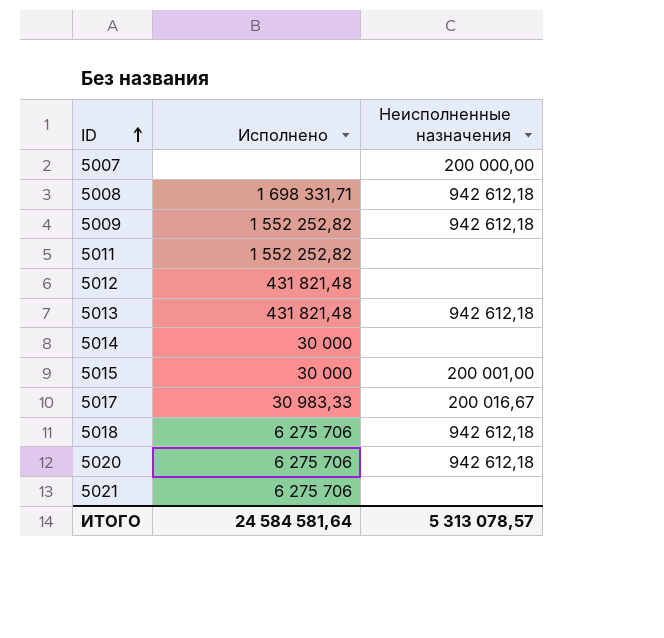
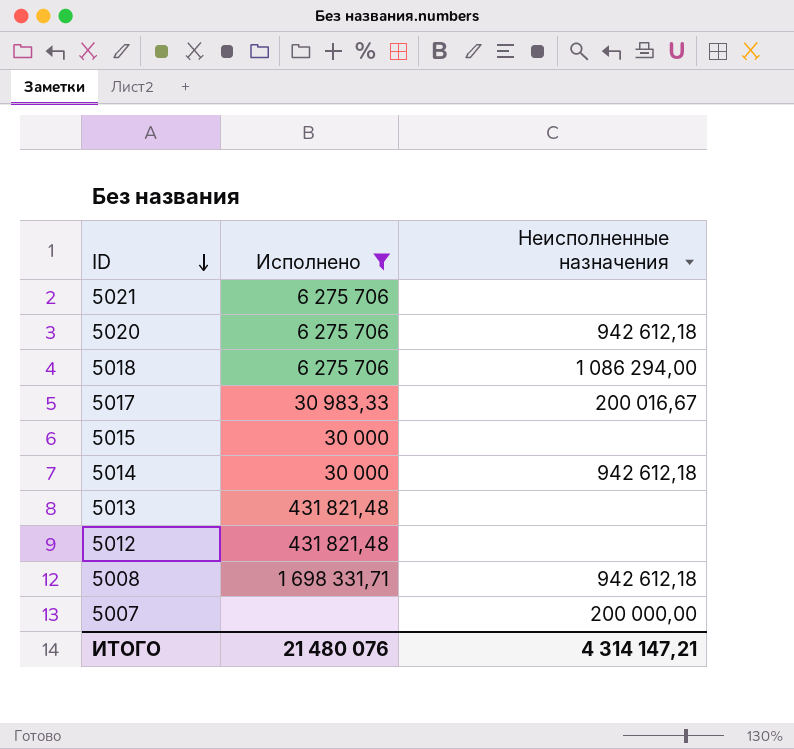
filter: none -> Исполнено != 1 552 252,82
row order: ID ascending -> ID descending
5018 | Неисполненные назначения: 942 612,18 -> 1 086 294,00
5015 | Неисполненные назначения: 200 001,00 -> none
5014 | Неисполненные назначения: none -> 942 612,18
5013 | Неисполненные назначения: 942 612,18 -> none
ИТОГО | Исполнено: 24 584 581,64 -> 21 480 076
ИТОГО | Неисполненные назначения: 5 313 078,57 -> 4 314 147,21

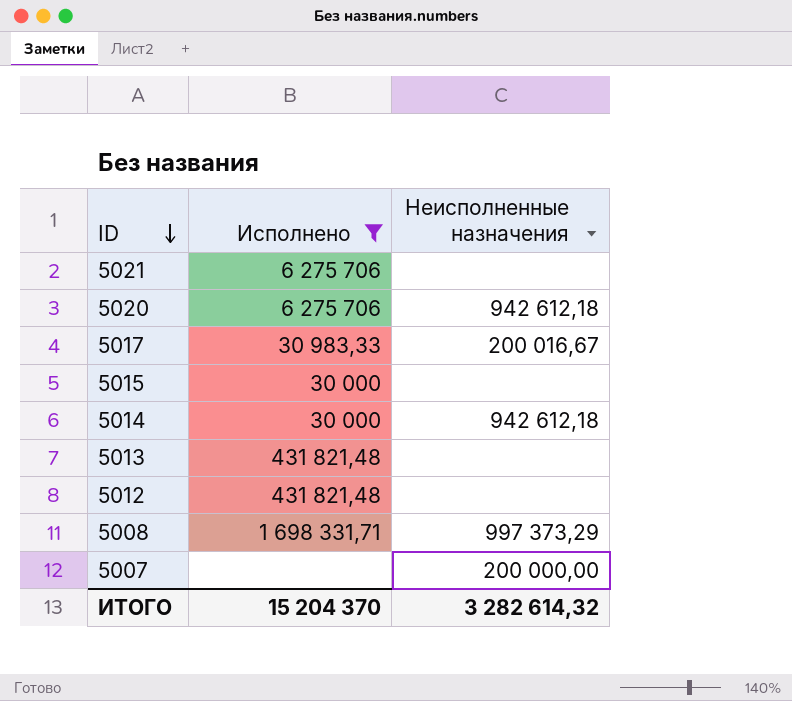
row 5018: 6 275 706 | 1 086 294,00 -> none
5008 | Неисполненные назначения: 942 612,18 -> 997 373,29
ИТОГО | Исполнено: 21 480 076 -> 15 204 370
ИТОГО | Неисполненные назначения: 4 314 147,21 -> 3 282 614,32

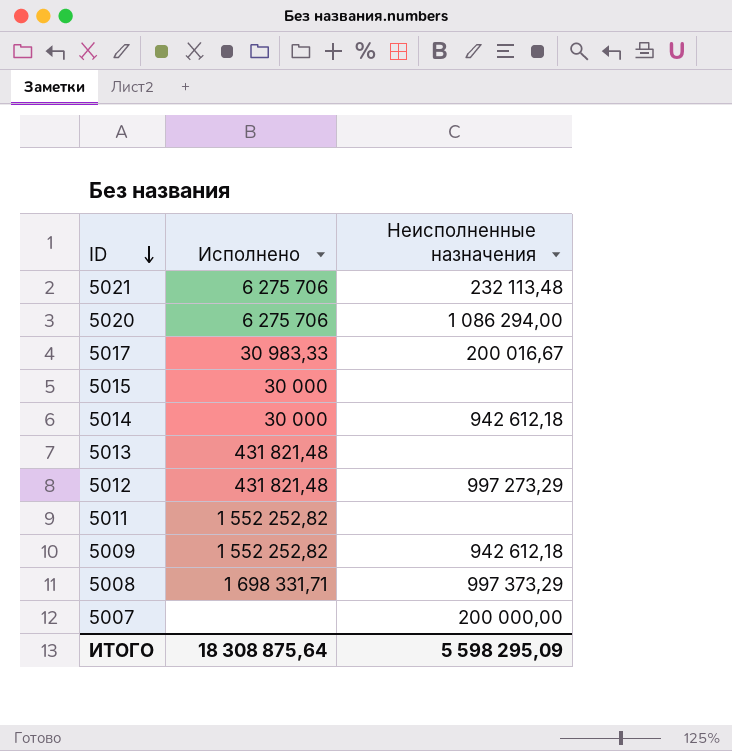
filter: Исполнено != 1 552 252,82 -> none
5021 | Неисполненные назначения: none -> 232 113,48
5020 | Неисполненные назначения: 942 612,18 -> 1 086 294,00
5012 | Неисполненные назначения: none -> 997 273,29
ИТОГО | Исполнено: 15 204 370 -> 18 308 875,64
ИТОГО | Неисполненные назначения: 3 282 614,32 -> 5 598 295,09

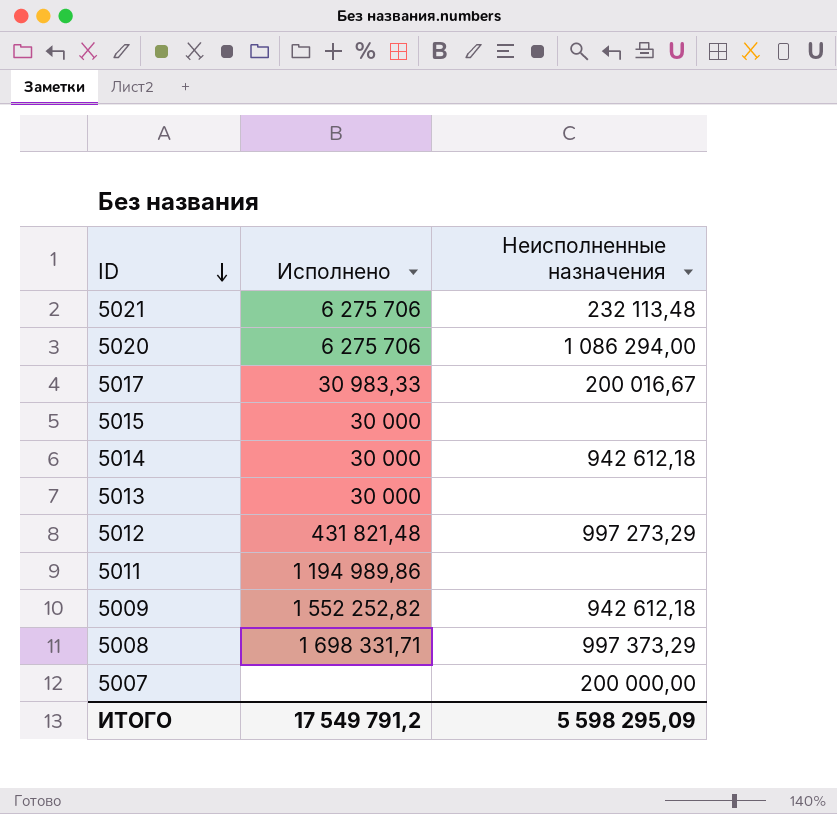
5013 | Исполнено: 431 821,48 -> 30 000
5011 | Исполнено: 1 552 252,82 -> 1 194 989,86
ИТОГО | Исполнено: 18 308 875,64 -> 17 549 791,2

